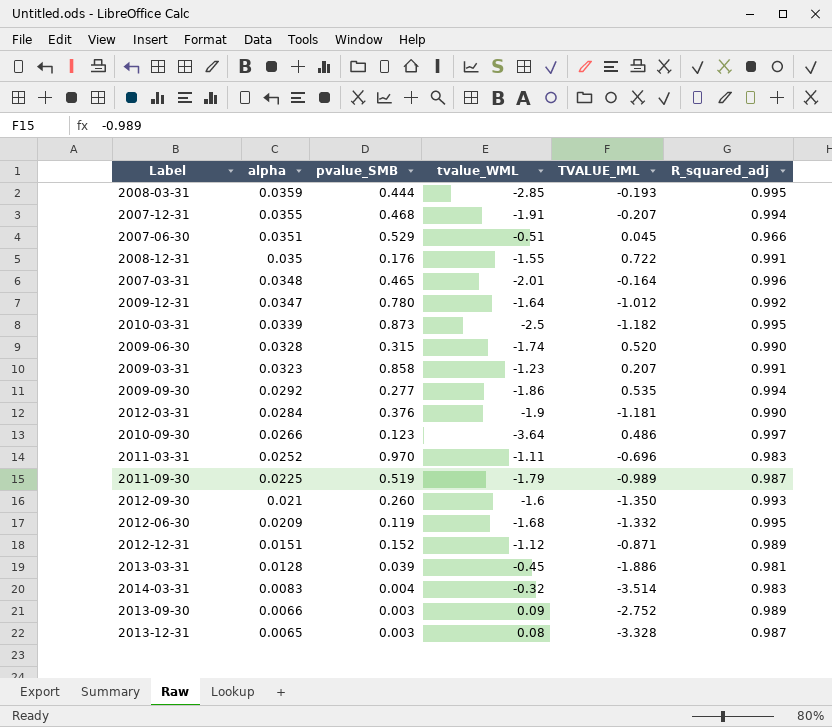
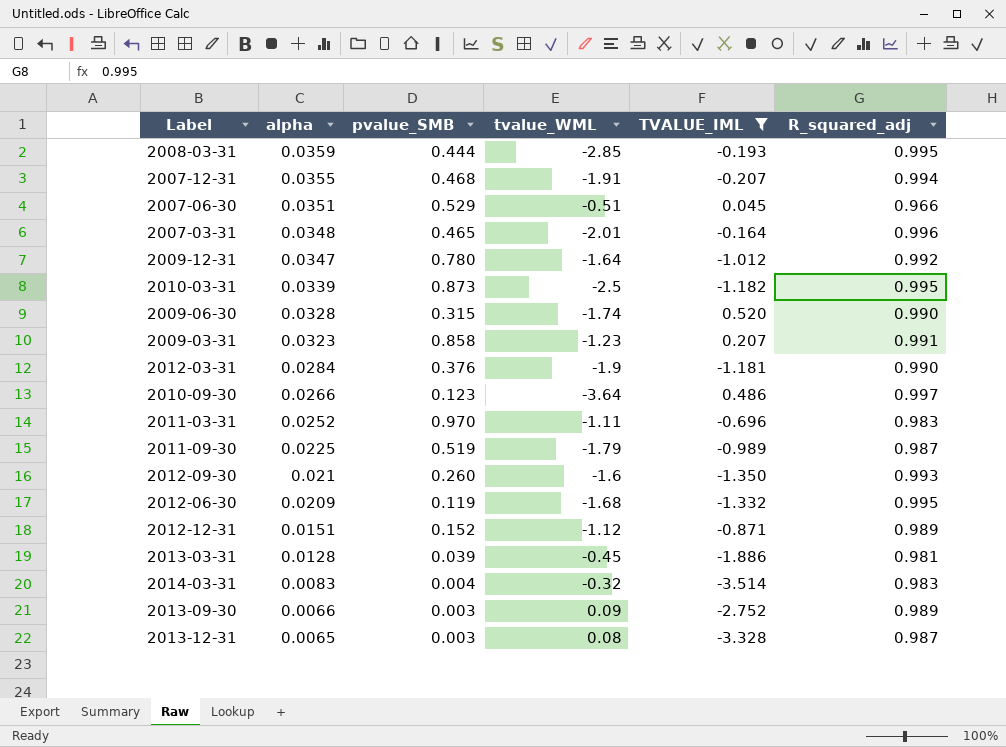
filter: none -> TVALUE_IML <= 0.520

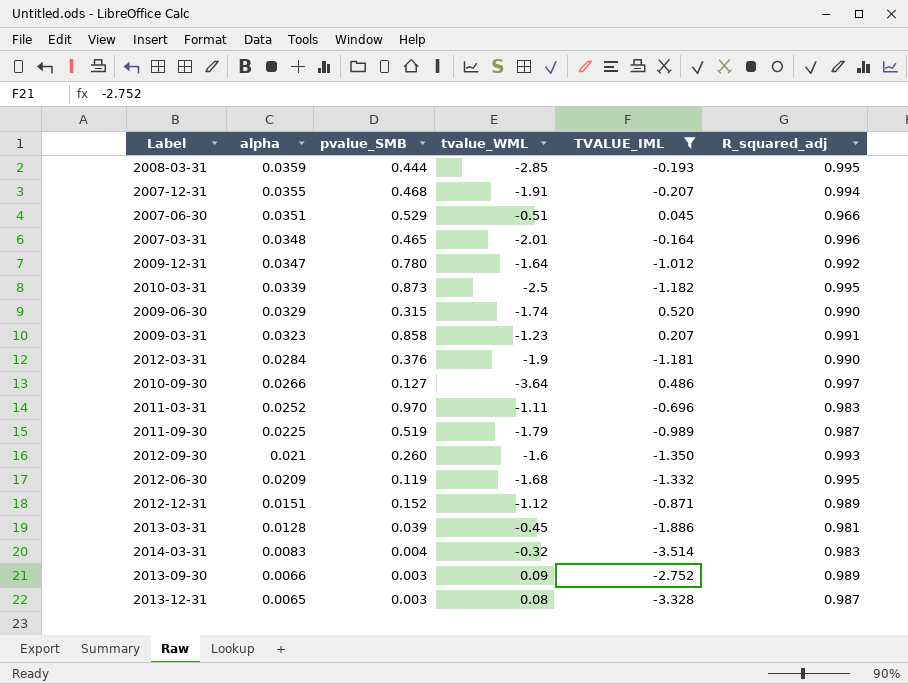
2009-06-30 | alpha: 0.0328 -> 0.0329
2010-09-30 | pvalue_SMB: 0.123 -> 0.127

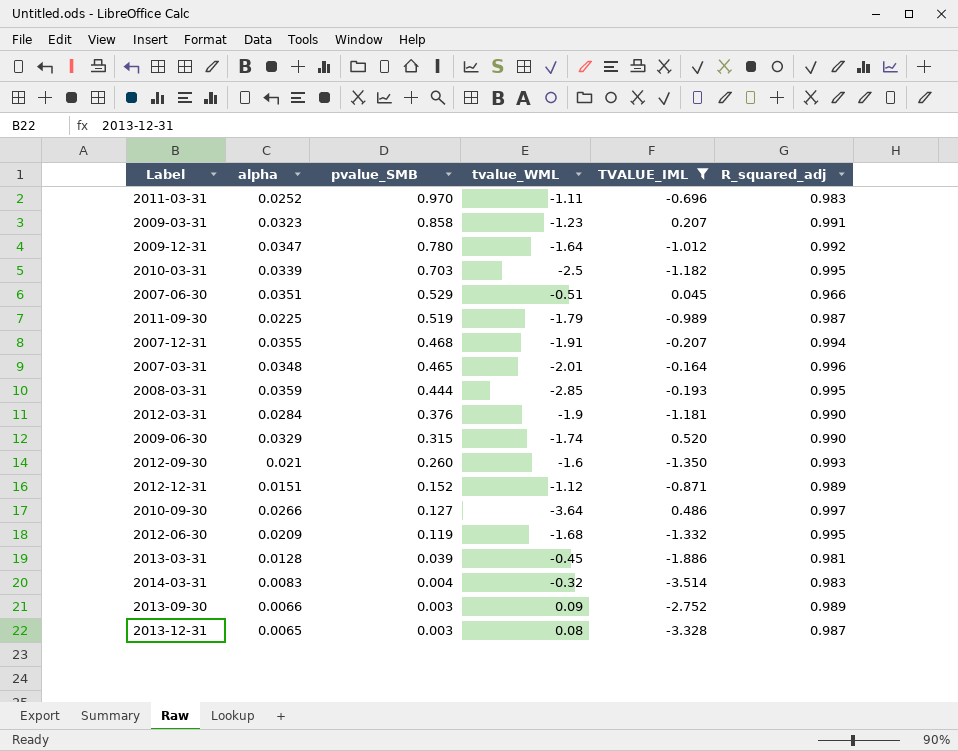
row order: alpha descending -> pvalue_SMB descending
2010-03-31 | pvalue_SMB: 0.873 -> 0.703

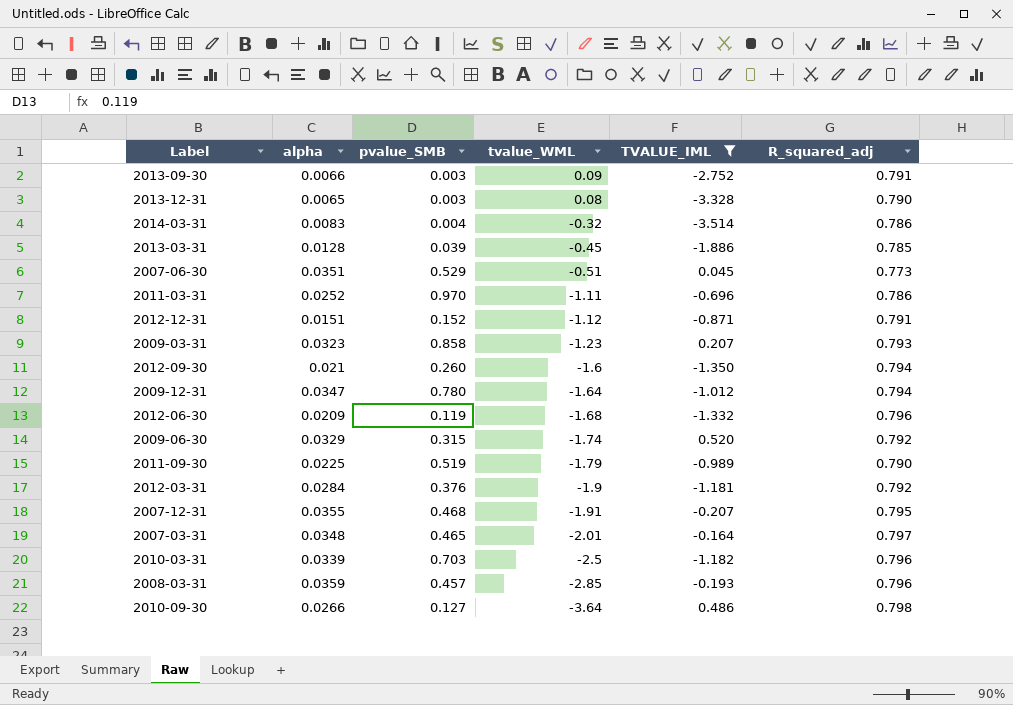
row order: pvalue_SMB descending -> tvalue_WML descending
2013-09-30 | R_squared_adj: 0.989 -> 0.791
2013-12-31 | R_squared_adj: 0.987 -> 0.790
2014-03-31 | R_squared_adj: 0.983 -> 0.786
2013-03-31 | R_squared_adj: 0.981 -> 0.785
2007-06-30 | R_squared_adj: 0.966 -> 0.773
2011-03-31 | R_squared_adj: 0.983 -> 0.786
2012-12-31 | R_squared_adj: 0.989 -> 0.791
2009-03-31 | R_squared_adj: 0.991 -> 0.793
2012-09-30 | R_squared_adj: 0.993 -> 0.794
2009-12-31 | R_squared_adj: 0.992 -> 0.794
2012-06-30 | R_squared_adj: 0.995 -> 0.796
2009-06-30 | R_squared_adj: 0.990 -> 0.792
2011-09-30 | R_squared_adj: 0.987 -> 0.790
2012-03-31 | R_squared_adj: 0.990 -> 0.792
2007-12-31 | R_squared_adj: 0.994 -> 0.795
2007-03-31 | R_squared_adj: 0.996 -> 0.797
2010-03-31 | R_squared_adj: 0.995 -> 0.796
2008-03-31 | pvalue_SMB: 0.444 -> 0.457
2008-03-31 | R_squared_adj: 0.995 -> 0.796
2010-09-30 | R_squared_adj: 0.997 -> 0.798

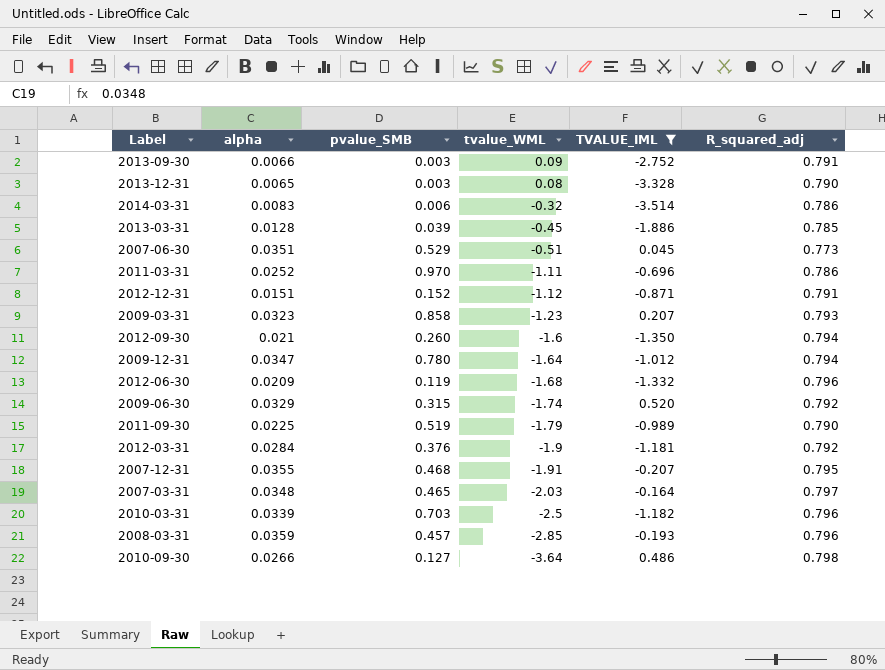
2014-03-31 | pvalue_SMB: 0.004 -> 0.006
2007-03-31 | tvalue_WML: -2.01 -> -2.03

